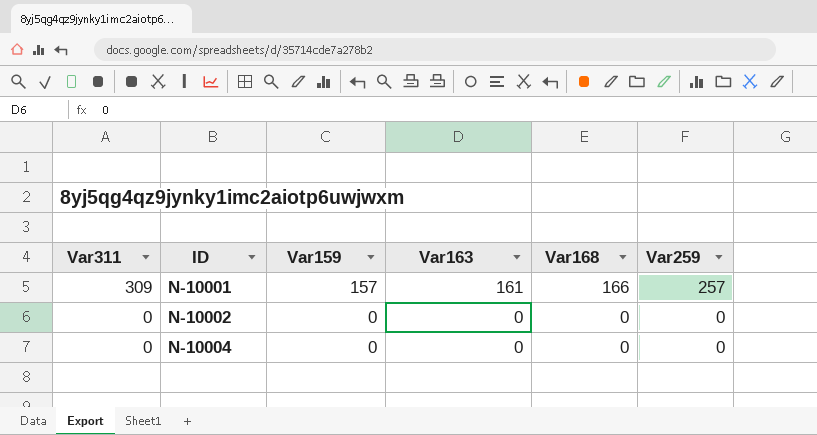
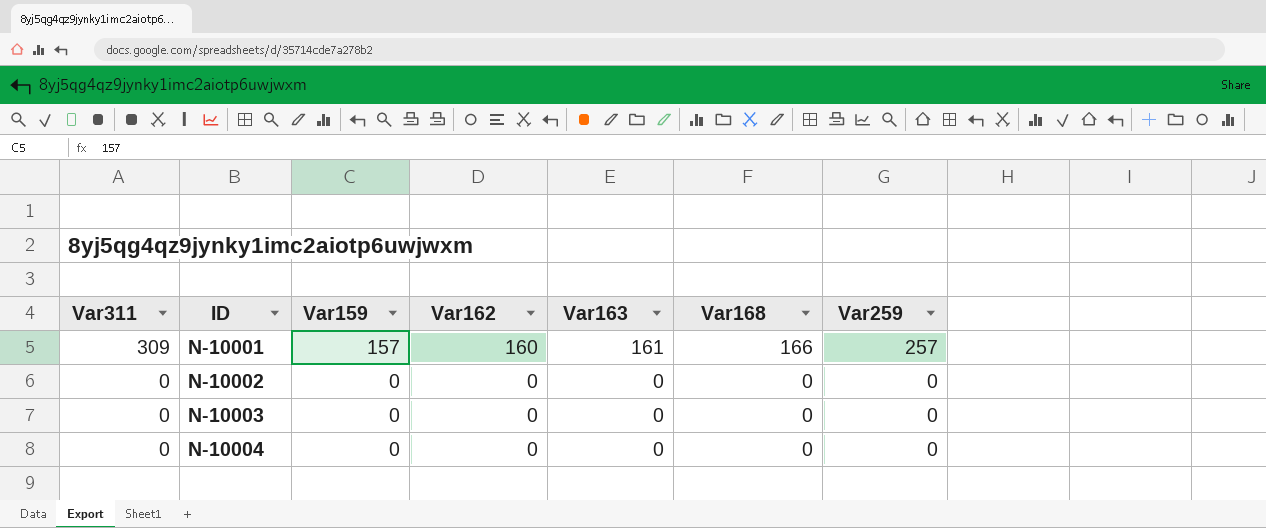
column Var162 | position: none -> 4
row N-10003: none -> 0 | 0 | 0 | 0 | 0 | 0

